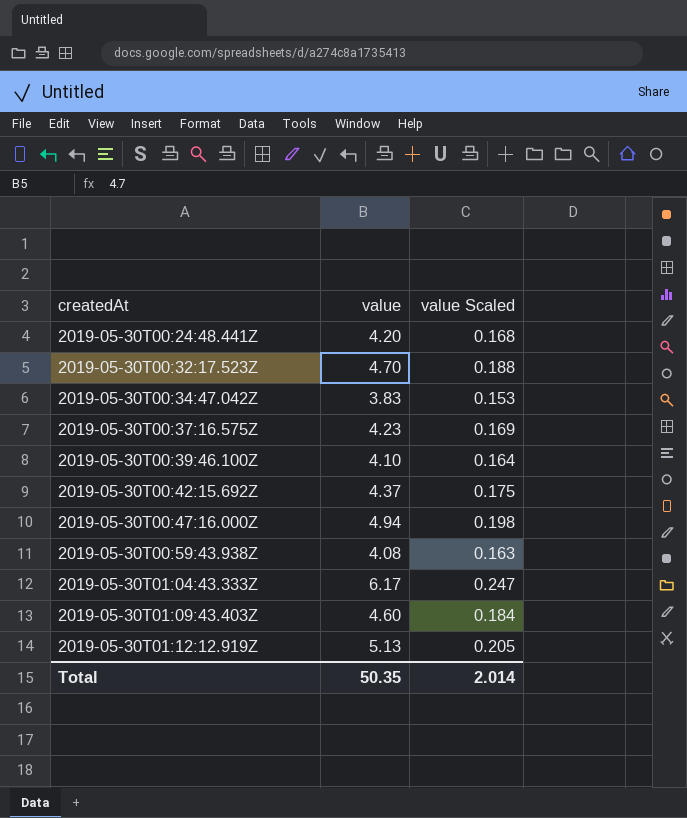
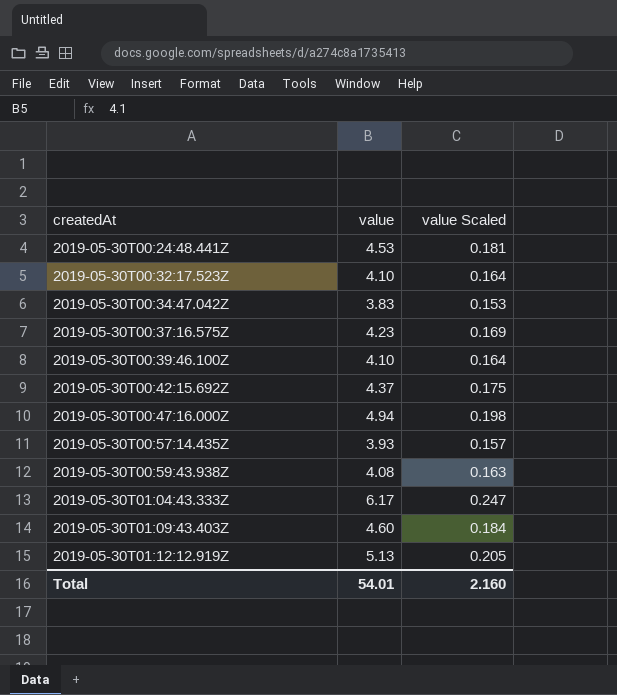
2019-05-30T00:24:48.441Z | value: 4.20 -> 4.53
2019-05-30T00:24:48.441Z | value Scaled: 0.168 -> 0.181
2019-05-30T00:32:17.523Z | value: 4.70 -> 4.10
2019-05-30T00:32:17.523Z | value Scaled: 0.188 -> 0.164
row 2019-05-30T00:57:14.435Z: none -> 3.93 | 0.157
Total | value: 50.35 -> 54.01
Total | value Scaled: 2.014 -> 2.160

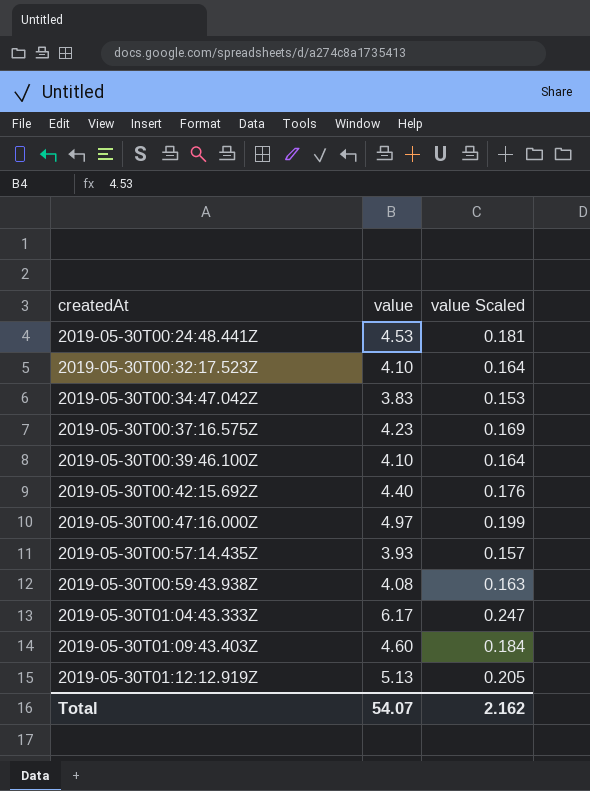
2019-05-30T00:42:15.692Z | value: 4.37 -> 4.40
2019-05-30T00:42:15.692Z | value Scaled: 0.175 -> 0.176
2019-05-30T00:47:16.000Z | value: 4.94 -> 4.97
2019-05-30T00:47:16.000Z | value Scaled: 0.198 -> 0.199
Total | value: 54.01 -> 54.07
Total | value Scaled: 2.160 -> 2.162

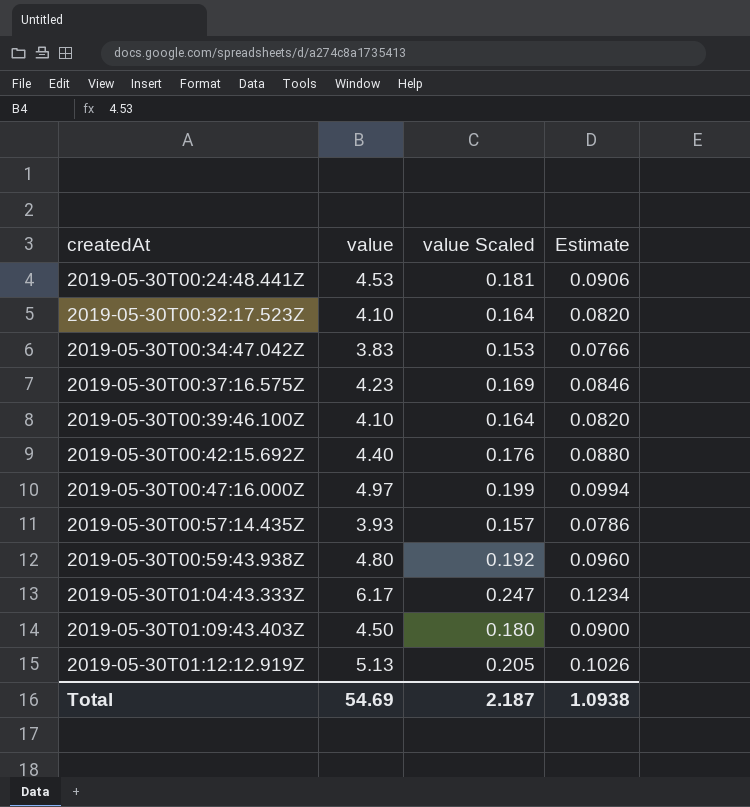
column Estimate | formula: none -> [value] * 0.02
2019-05-30T00:59:43.938Z | value: 4.08 -> 4.80
2019-05-30T00:59:43.938Z | value Scaled: 0.163 -> 0.192
2019-05-30T01:09:43.403Z | value: 4.60 -> 4.50
2019-05-30T01:09:43.403Z | value Scaled: 0.184 -> 0.180
Total | value: 54.07 -> 54.69
Total | value Scaled: 2.162 -> 2.187

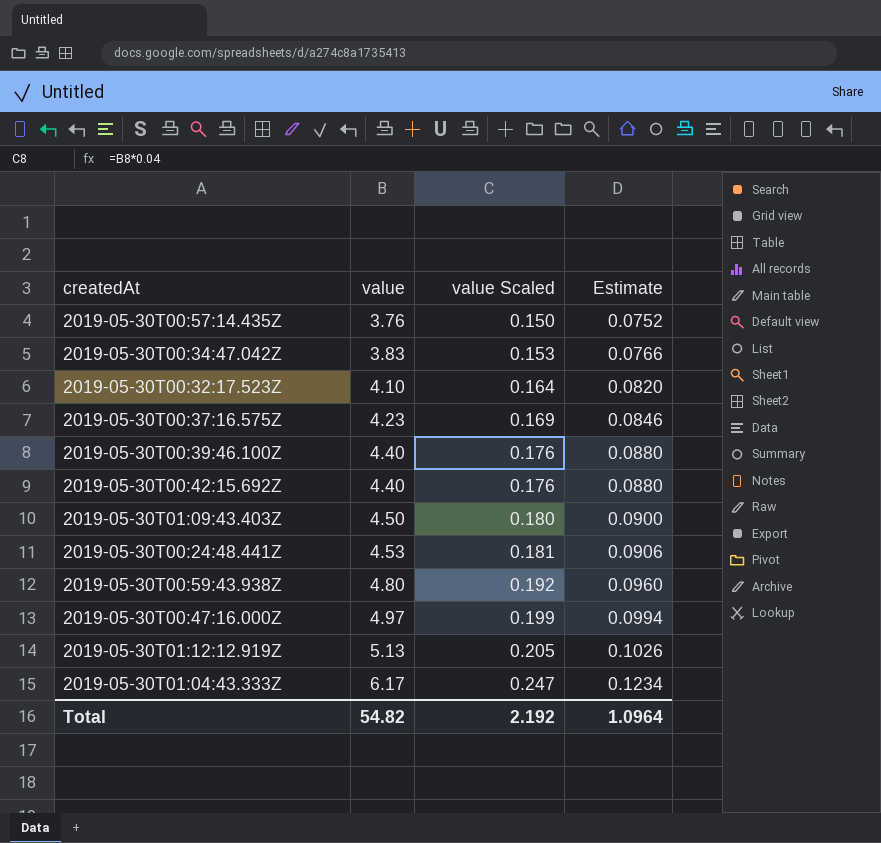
row order: createdAt ascending -> value ascending
2019-05-30T00:57:14.435Z | value: 3.93 -> 3.76
2019-05-30T00:57:14.435Z | value Scaled: 0.157 -> 0.150
2019-05-30T00:57:14.435Z | Estimate: 0.0786 -> 0.0752
2019-05-30T00:39:46.100Z | value: 4.10 -> 4.40
2019-05-30T00:39:46.100Z | value Scaled: 0.164 -> 0.176
2019-05-30T00:39:46.100Z | Estimate: 0.0820 -> 0.0880
Total | value: 54.69 -> 54.82
Total | value Scaled: 2.187 -> 2.192
Total | Estimate: 1.0938 -> 1.0964

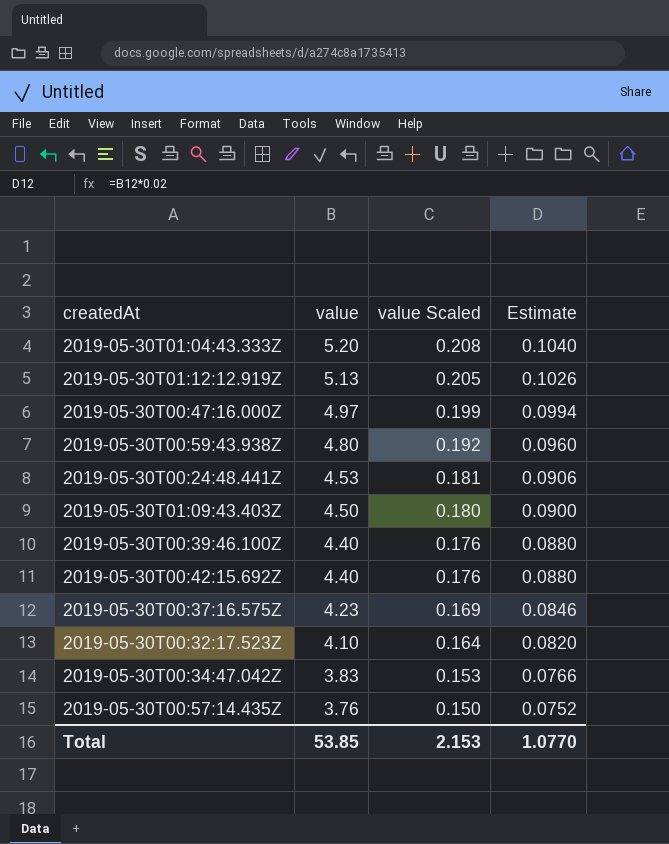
row order: value ascending -> value descending
2019-05-30T01:04:43.333Z | value: 6.17 -> 5.20
2019-05-30T01:04:43.333Z | value Scaled: 0.247 -> 0.208
2019-05-30T01:04:43.333Z | Estimate: 0.1234 -> 0.1040
Total | value: 54.82 -> 53.85
Total | value Scaled: 2.192 -> 2.153
Total | Estimate: 1.0964 -> 1.0770

